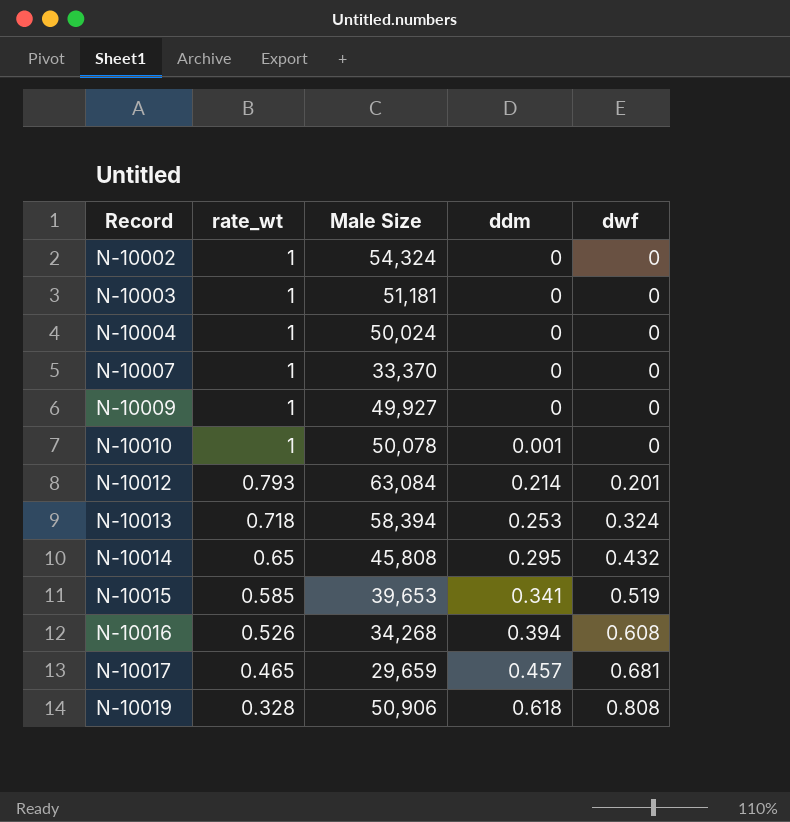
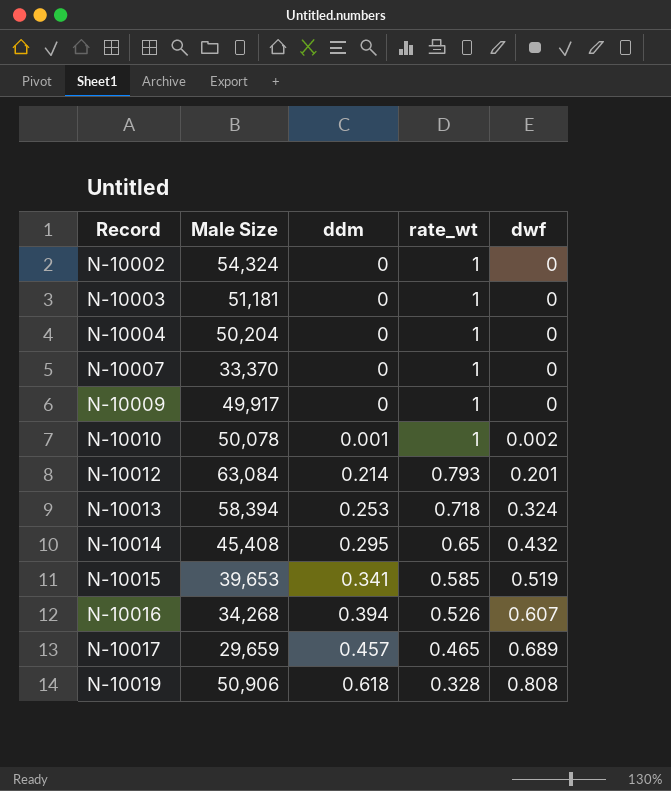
column rate_wt | position: 2 -> 4
N-10004 | Male Size: 50,024 -> 50,204
N-10009 | Male Size: 49,927 -> 49,917
N-10010 | dwf: 0 -> 0.002
N-10014 | Male Size: 45,808 -> 45,408
N-10016 | dwf: 0.608 -> 0.607
N-10017 | dwf: 0.681 -> 0.689

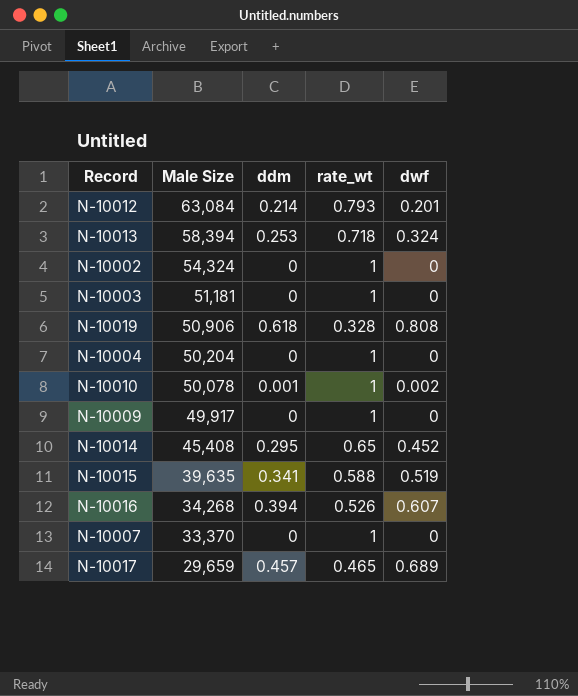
row order: Record ascending -> Male Size descending
N-10014 | dwf: 0.432 -> 0.452
N-10015 | Male Size: 39,653 -> 39,635
N-10015 | rate_wt: 0.585 -> 0.588

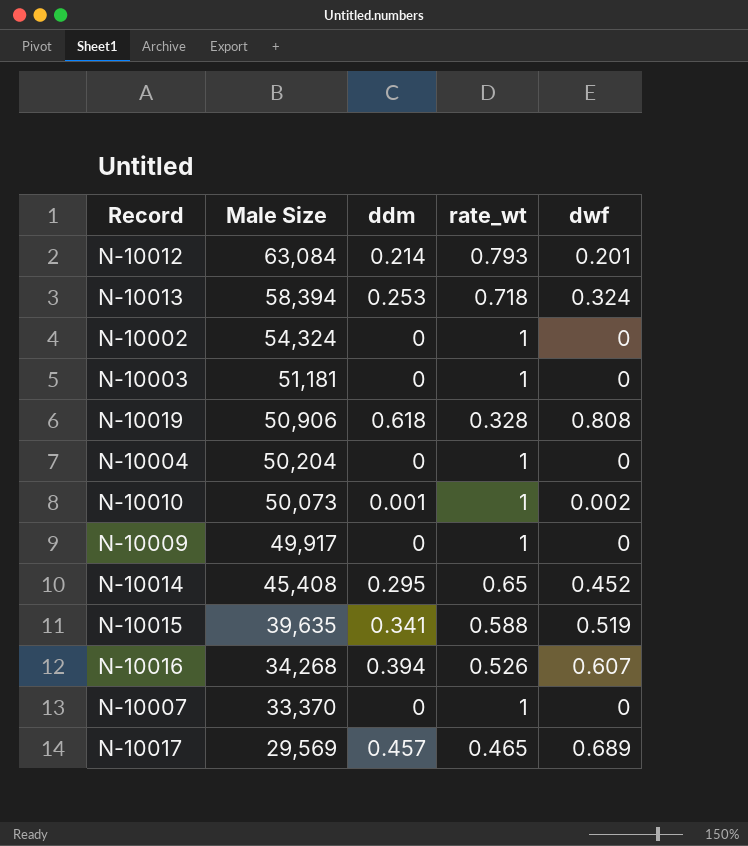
N-10010 | Male Size: 50,078 -> 50,073
N-10017 | Male Size: 29,659 -> 29,569

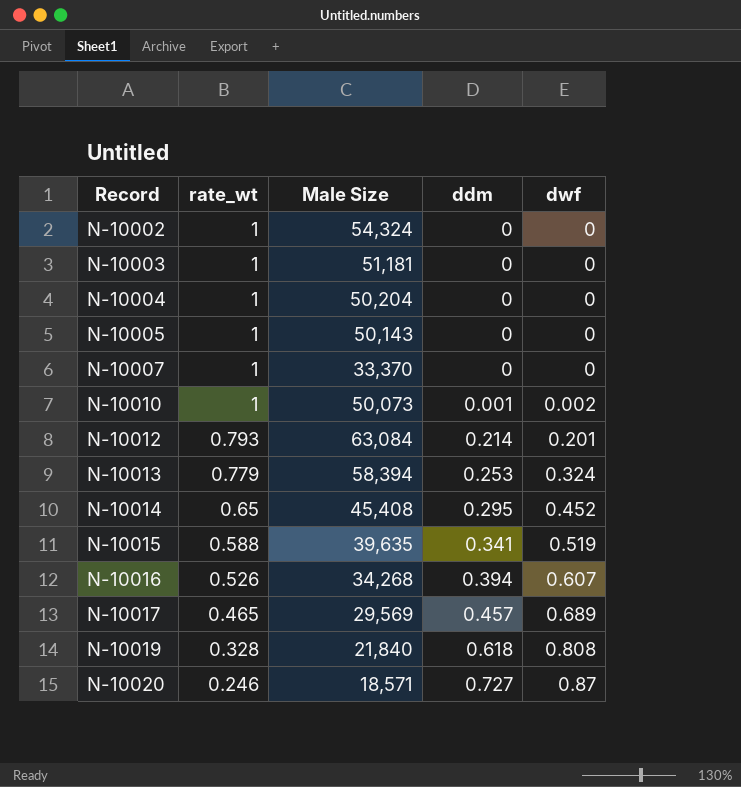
row order: Male Size descending -> Record ascending
column rate_wt | position: 4 -> 2
row N-10009: 49,917 | 0 | 1 | 0 -> none
row N-10005: none -> 1 | 50,143 | 0 | 0
N-10013 | rate_wt: 0.718 -> 0.779
N-10019 | Male Size: 50,906 -> 21,840
row N-10020: none -> 0.246 | 18,571 | 0.727 | 0.87

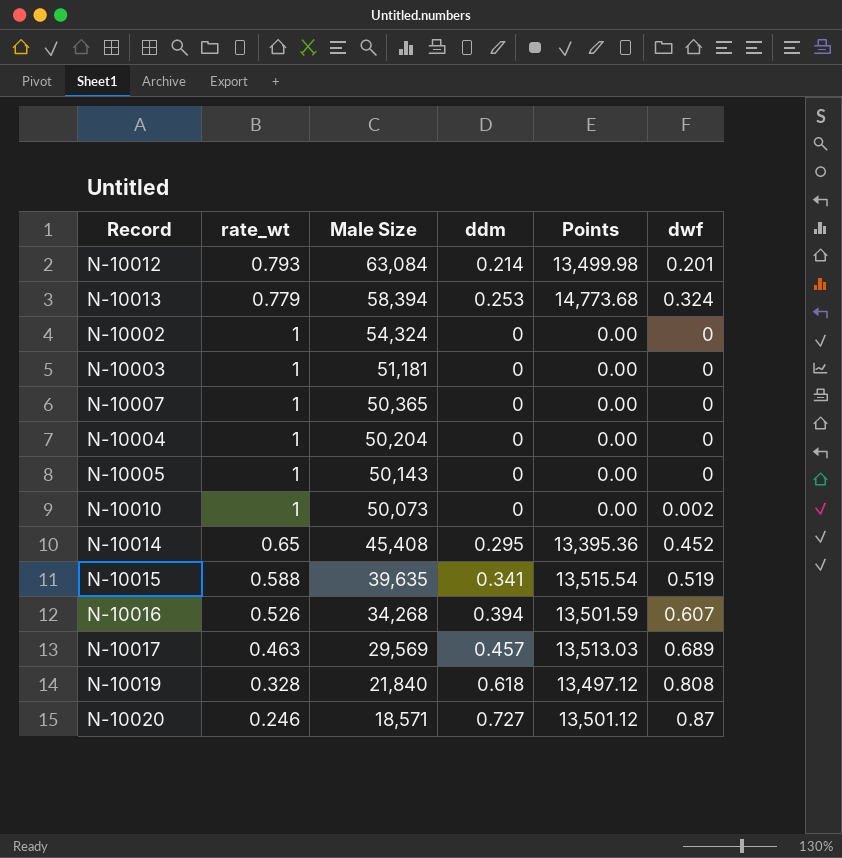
row order: Record ascending -> Male Size descending
column Points | formula: none -> [Male Size] * [ddm]
N-10007 | Male Size: 33,370 -> 50,365
N-10010 | ddm: 0.001 -> 0
N-10017 | rate_wt: 0.465 -> 0.463

